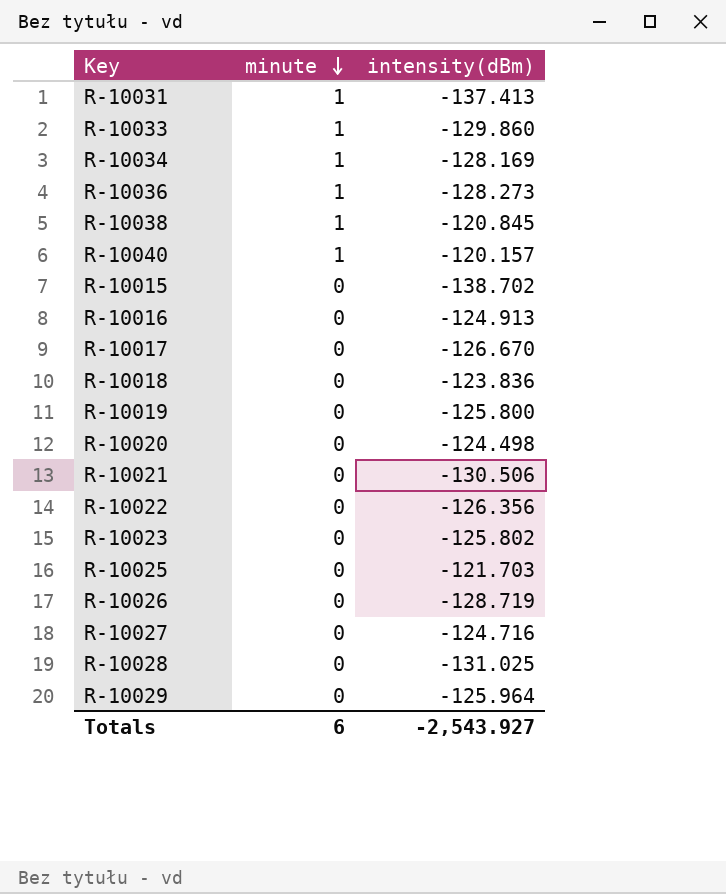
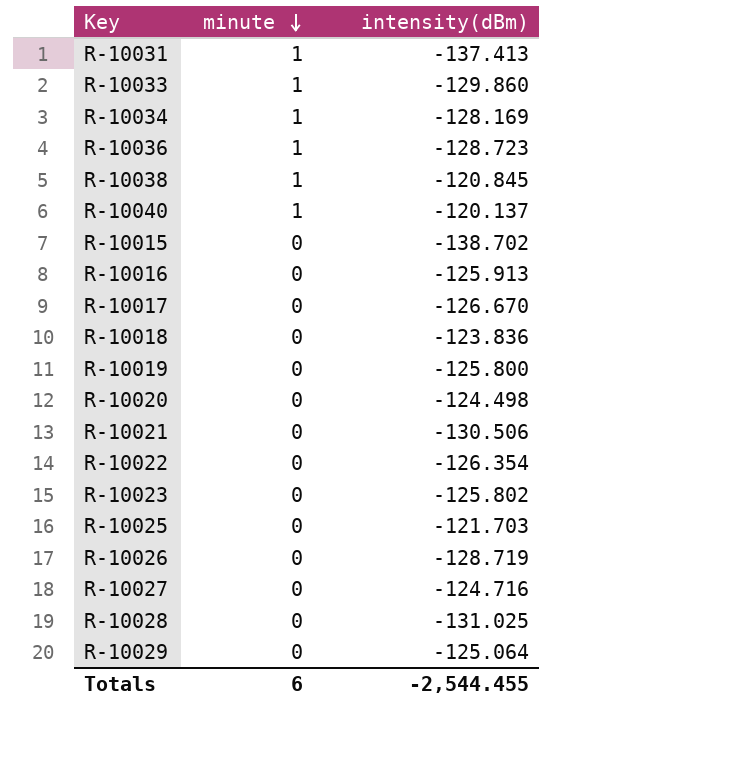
R-10036 | intensity(dBm): -128.273 -> -128.723
R-10040 | intensity(dBm): -120.157 -> -120.137
R-10016 | intensity(dBm): -124.913 -> -125.913
R-10022 | intensity(dBm): -126.356 -> -126.354
R-10029 | intensity(dBm): -125.964 -> -125.064
Totals | intensity(dBm): -2,543.927 -> -2,544.455

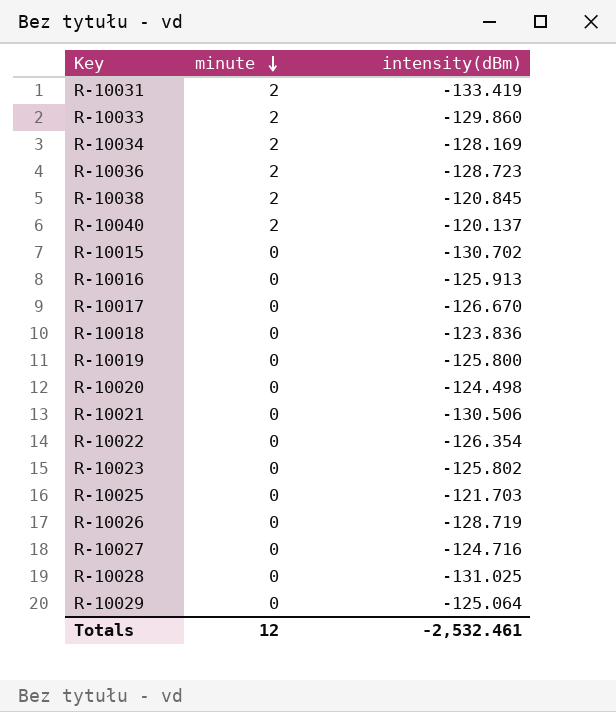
R-10031 | minute: 1 -> 2
R-10031 | intensity(dBm): -137.413 -> -133.419
R-10033 | minute: 1 -> 2
R-10034 | minute: 1 -> 2
R-10036 | minute: 1 -> 2
R-10038 | minute: 1 -> 2
R-10040 | minute: 1 -> 2
R-10015 | intensity(dBm): -138.702 -> -130.702
Totals | minute: 6 -> 12
Totals | intensity(dBm): -2,544.455 -> -2,532.461

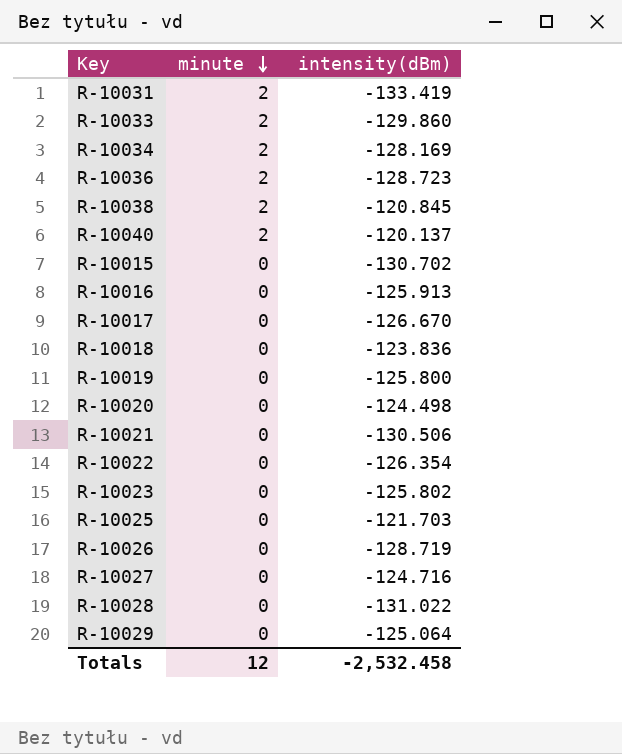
R-10028 | intensity(dBm): -131.025 -> -131.022
Totals | intensity(dBm): -2,532.461 -> -2,532.458

